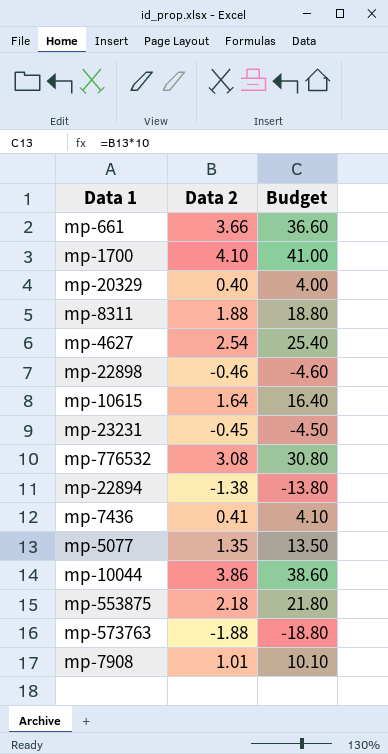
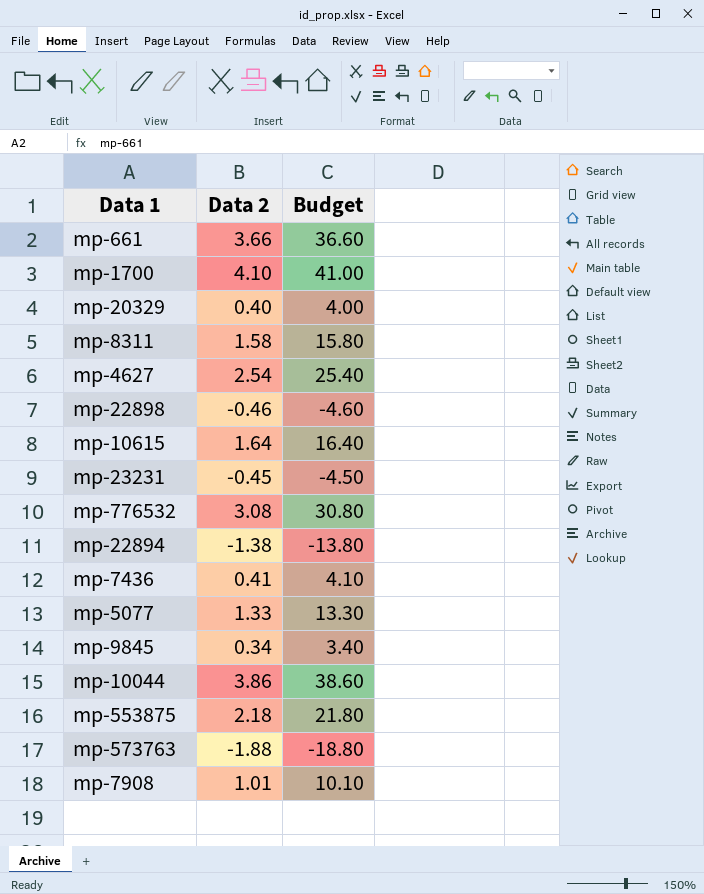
mp-8311 | Data 2: 1.88 -> 1.58
mp-8311 | Budget: 18.80 -> 15.80
mp-5077 | Data 2: 1.35 -> 1.33
mp-5077 | Budget: 13.50 -> 13.30
row mp-9845: none -> 0.34 | 3.40

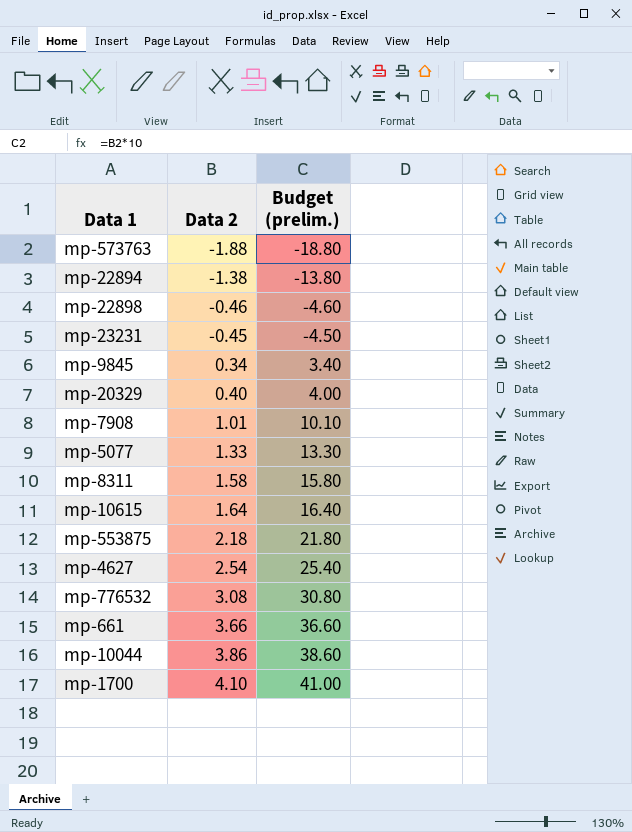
row order: none -> Data 2 ascending
column name: Budget -> Budget (prelim.)
row mp-7436: 0.41 | 4.10 -> none

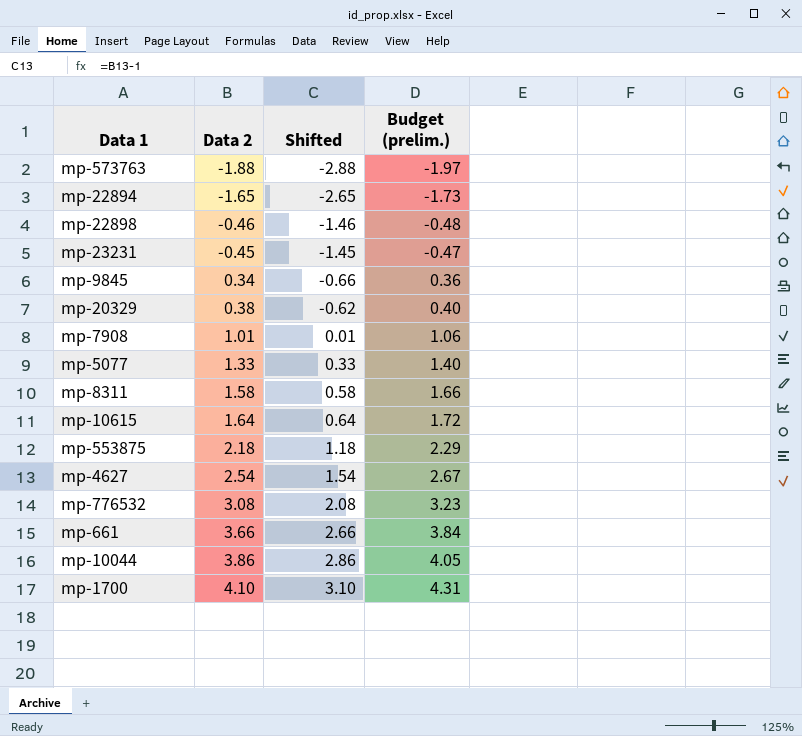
column Shifted | formula: none -> [Data 2] - 1
column Budget (prelim.) | formula: [Data 2] * 10 -> [Data 2] * 1.05
mp-22894 | Data 2: -1.38 -> -1.65
mp-20329 | Data 2: 0.40 -> 0.38

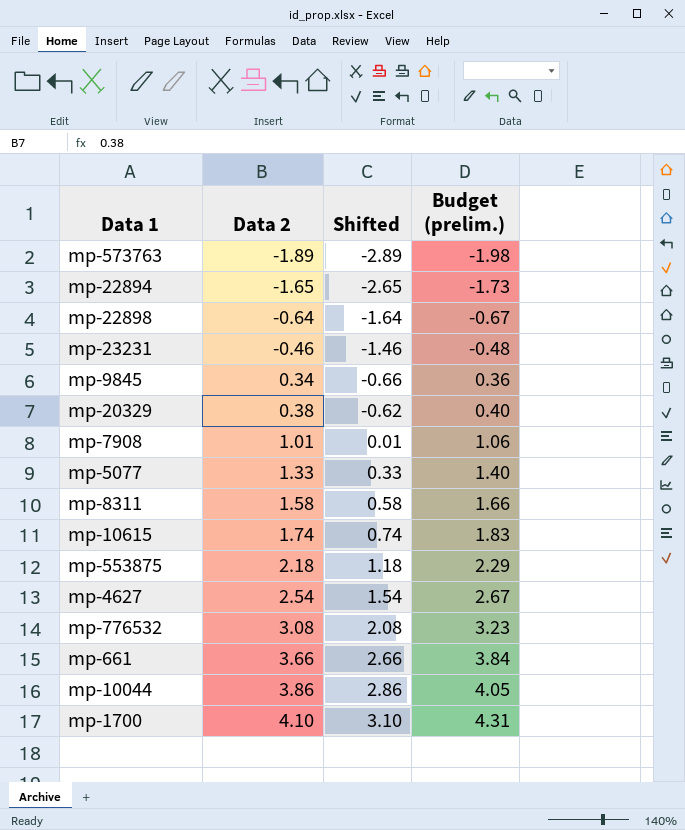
mp-573763 | Data 2: -1.88 -> -1.89
mp-573763 | Shifted: -2.88 -> -2.89
mp-573763 | Budget (prelim.): -1.97 -> -1.98
mp-22898 | Data 2: -0.46 -> -0.64
mp-22898 | Shifted: -1.46 -> -1.64
mp-22898 | Budget (prelim.): -0.48 -> -0.67
mp-23231 | Data 2: -0.45 -> -0.46
mp-23231 | Shifted: -1.45 -> -1.46
mp-23231 | Budget (prelim.): -0.47 -> -0.48
mp-10615 | Data 2: 1.64 -> 1.74
mp-10615 | Shifted: 0.64 -> 0.74
mp-10615 | Budget (prelim.): 1.72 -> 1.83

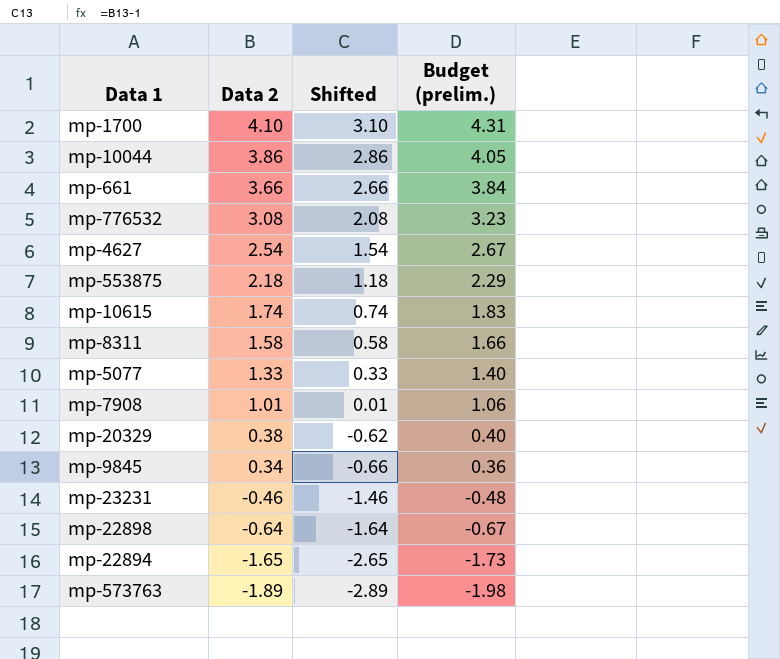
row order: Data 2 ascending -> Data 2 descending

